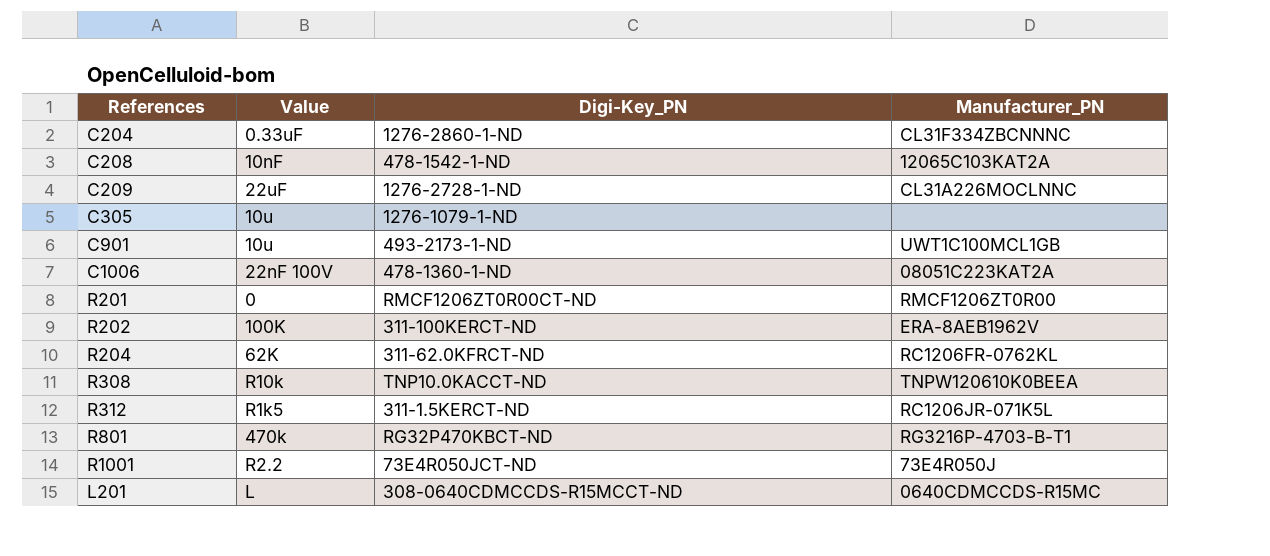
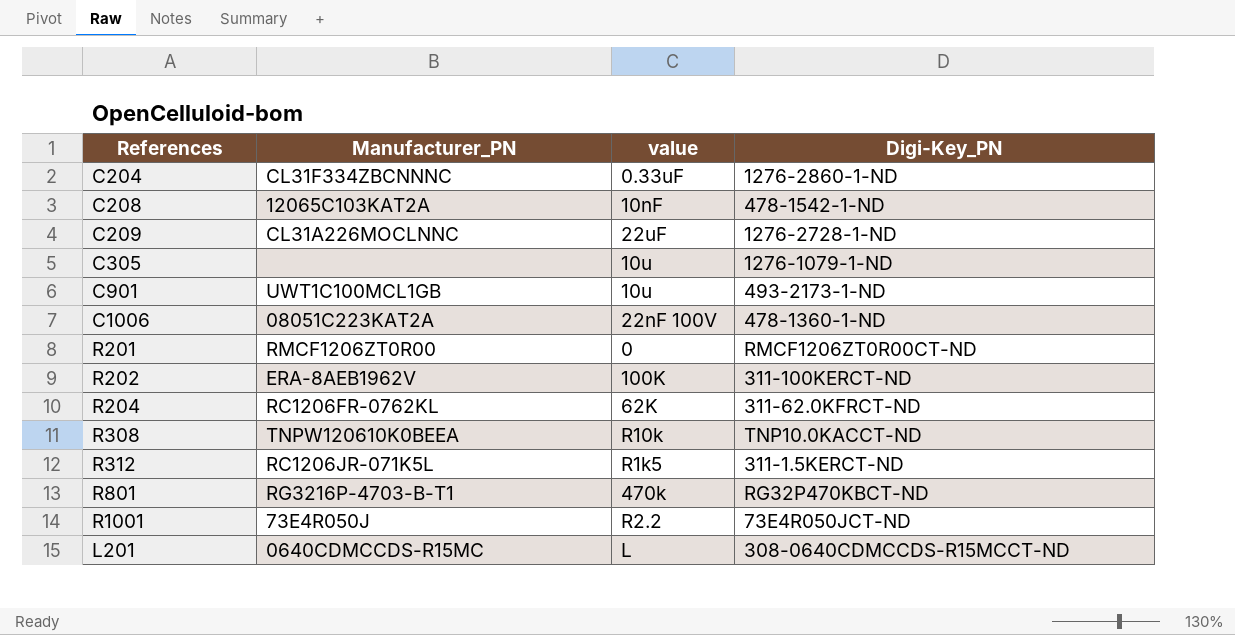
column Manufacturer_PN | position: 4 -> 2
column name: Value -> value

